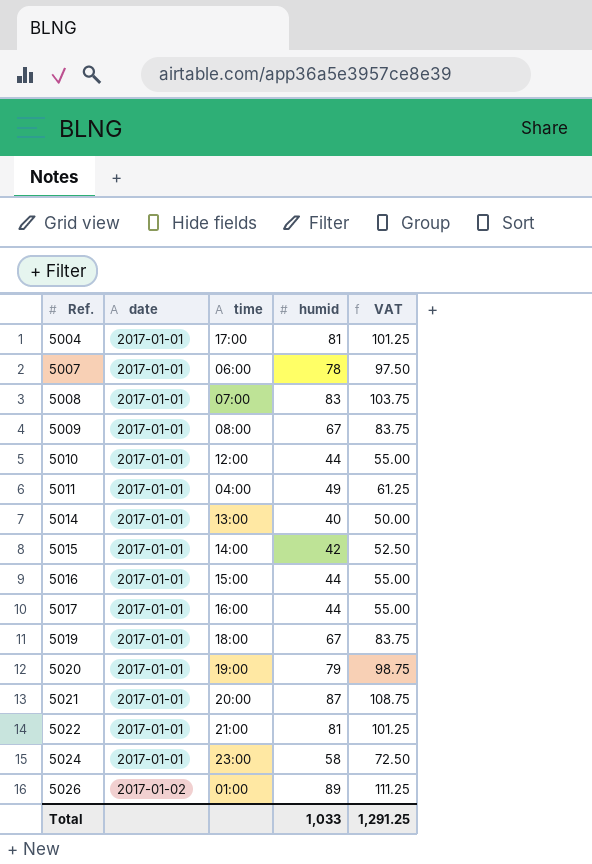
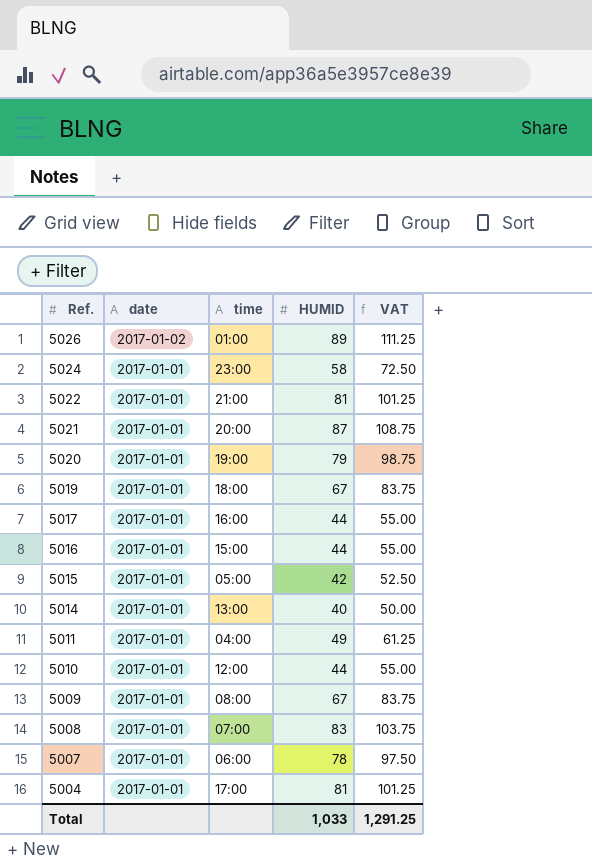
row order: Ref. ascending -> Ref. descending
column name: humid -> HUMID
5015 | time: 14:00 -> 05:00

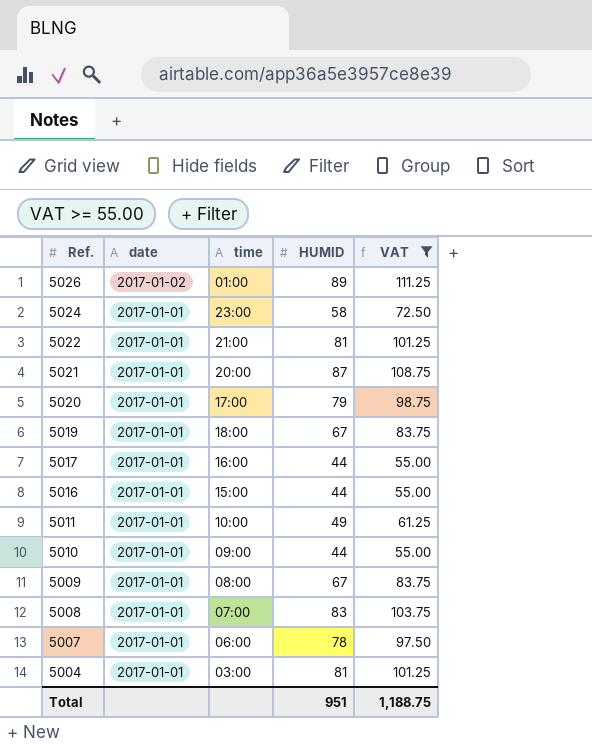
filter: none -> VAT >= 55.00
5020 | time: 19:00 -> 17:00
5011 | time: 04:00 -> 10:00
5010 | time: 12:00 -> 09:00
5004 | time: 17:00 -> 03:00
Total | HUMID: 1,033 -> 951
Total | VAT: 1,291.25 -> 1,188.75

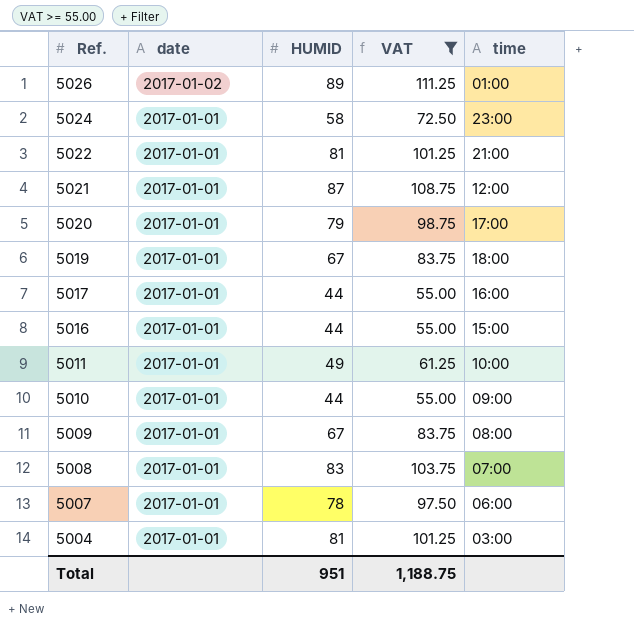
column time | position: 3 -> 5
5021 | time: 20:00 -> 12:00

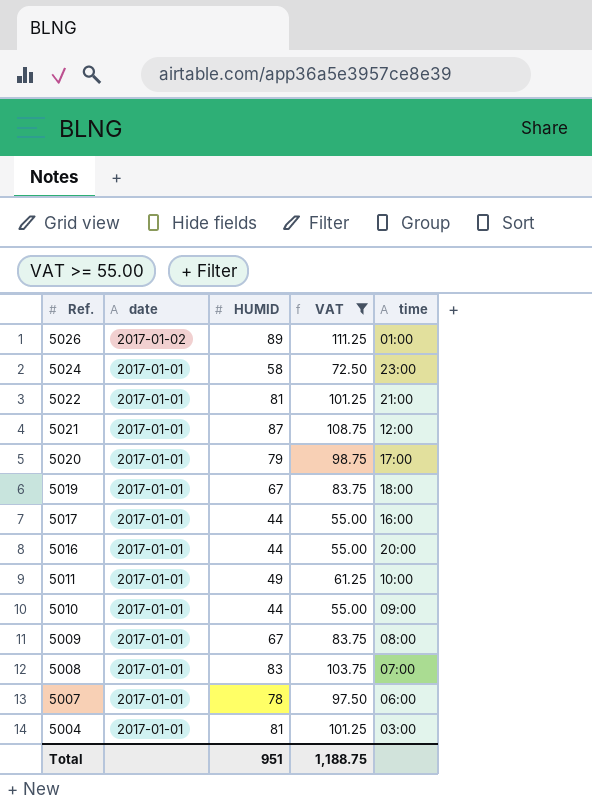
5016 | time: 15:00 -> 20:00

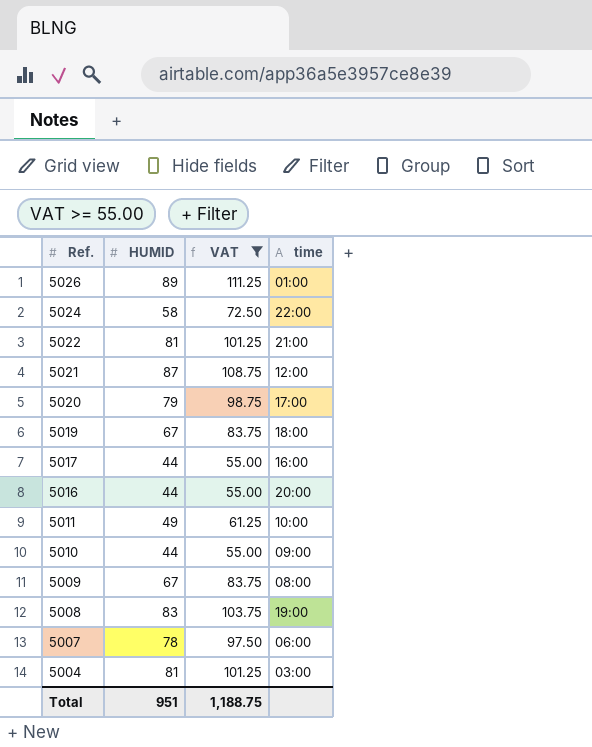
column date | position: 2 -> none
5024 | time: 23:00 -> 22:00
5008 | time: 07:00 -> 19:00

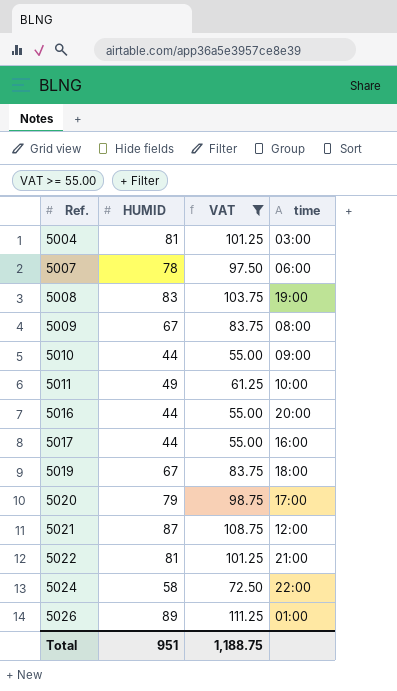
row order: Ref. descending -> Ref. ascending

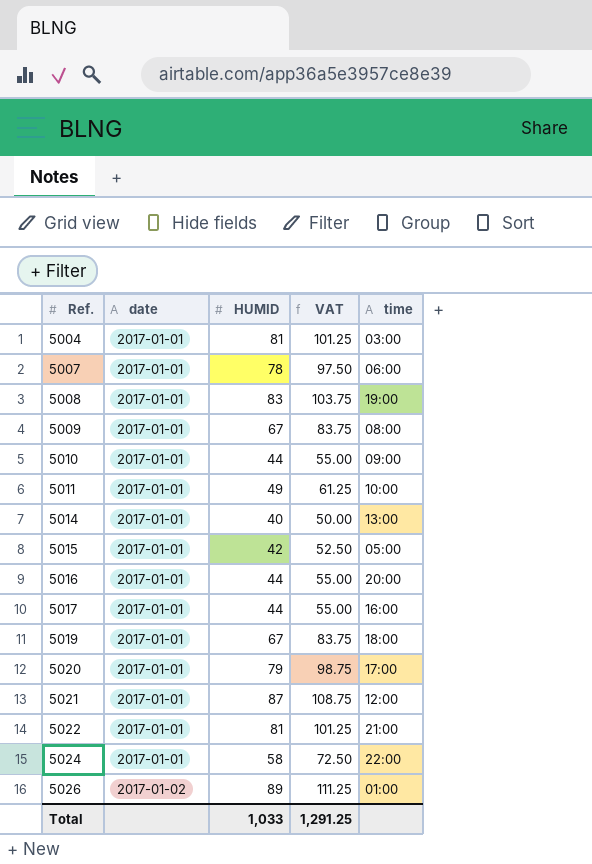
filter: VAT >= 55.00 -> none
column date | position: none -> 2
Total | HUMID: 951 -> 1,033
Total | VAT: 1,188.75 -> 1,291.25

